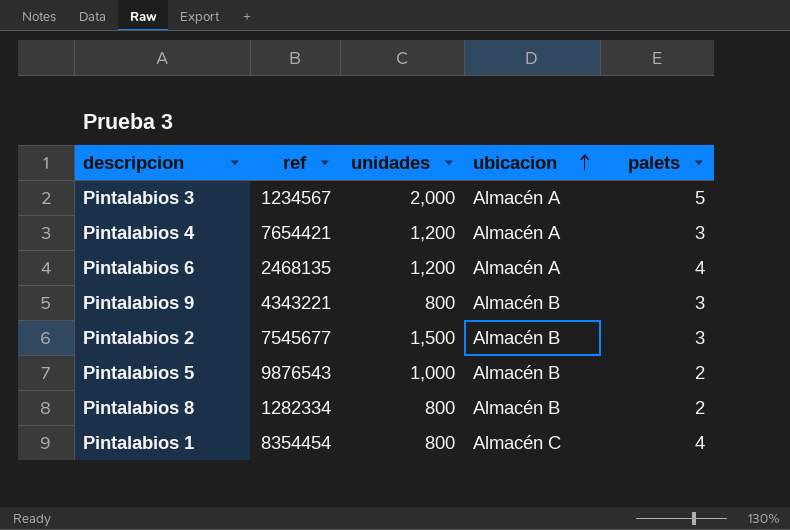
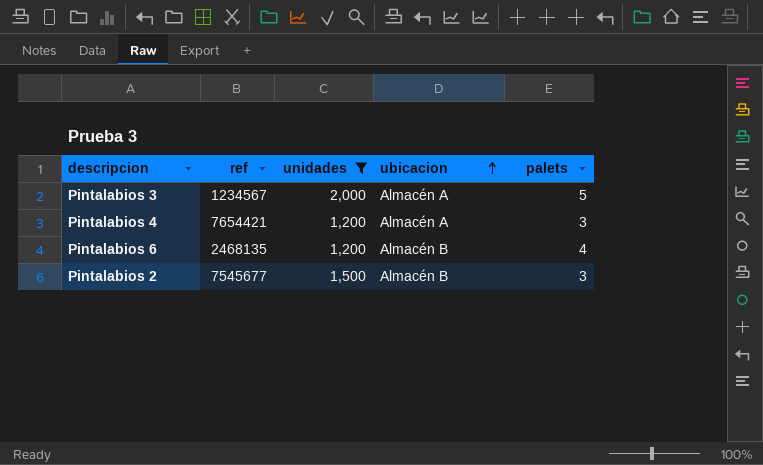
filter: none -> unidades >= 1,200
Pintalabios 6 | ubicacion: Almacén A -> Almacén B

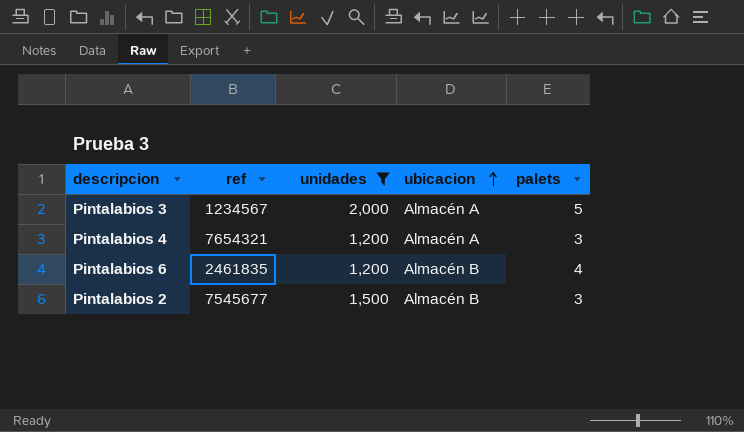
Pintalabios 4 | ref: 7654421 -> 7654321
Pintalabios 6 | ref: 2468135 -> 2461835

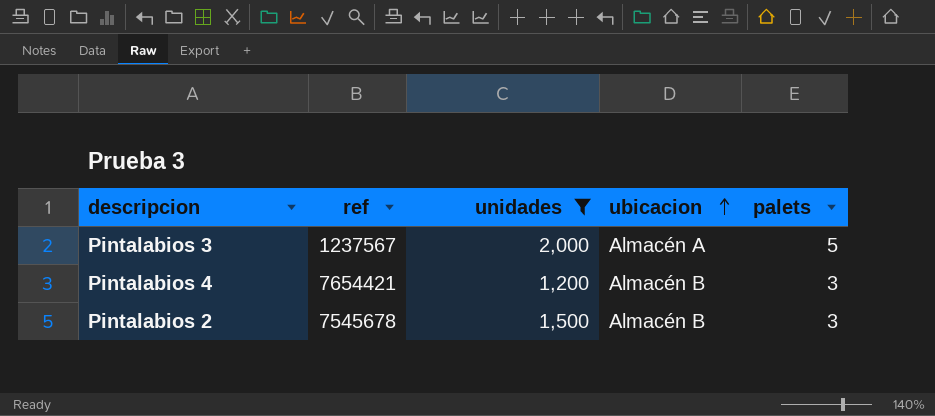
row Pintalabios 6: 2461835 | 1,200 | Almacén B | 4 -> none
Pintalabios 3 | ref: 1234567 -> 1237567
Pintalabios 4 | ref: 7654321 -> 7654421
Pintalabios 4 | ubicacion: Almacén A -> Almacén B
Pintalabios 2 | ref: 7545677 -> 7545678

